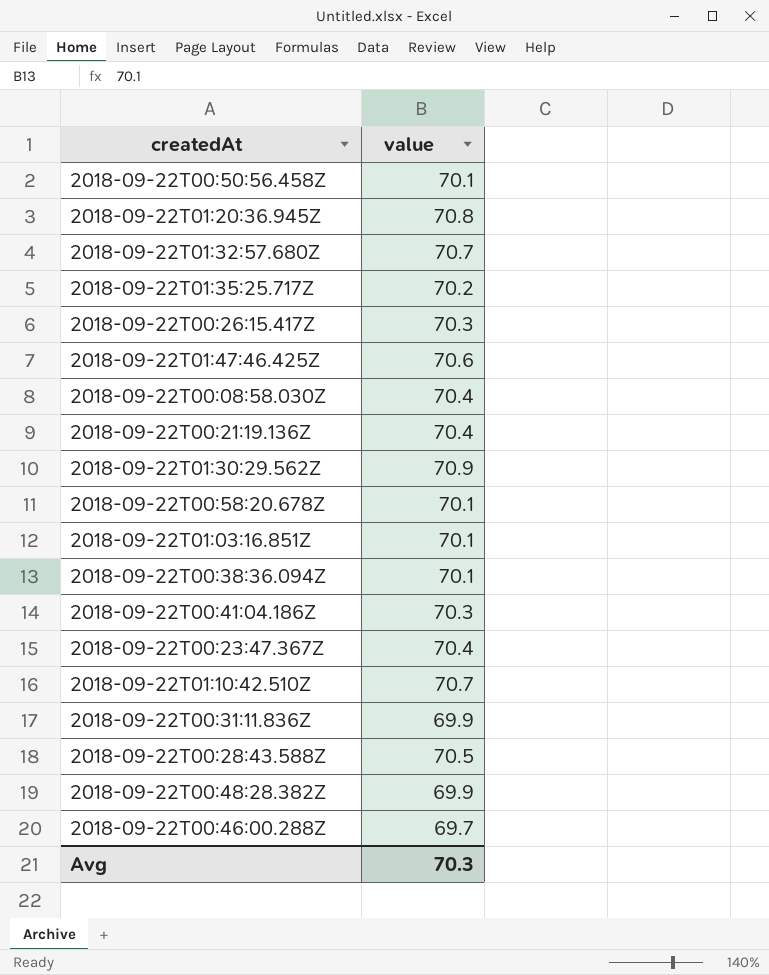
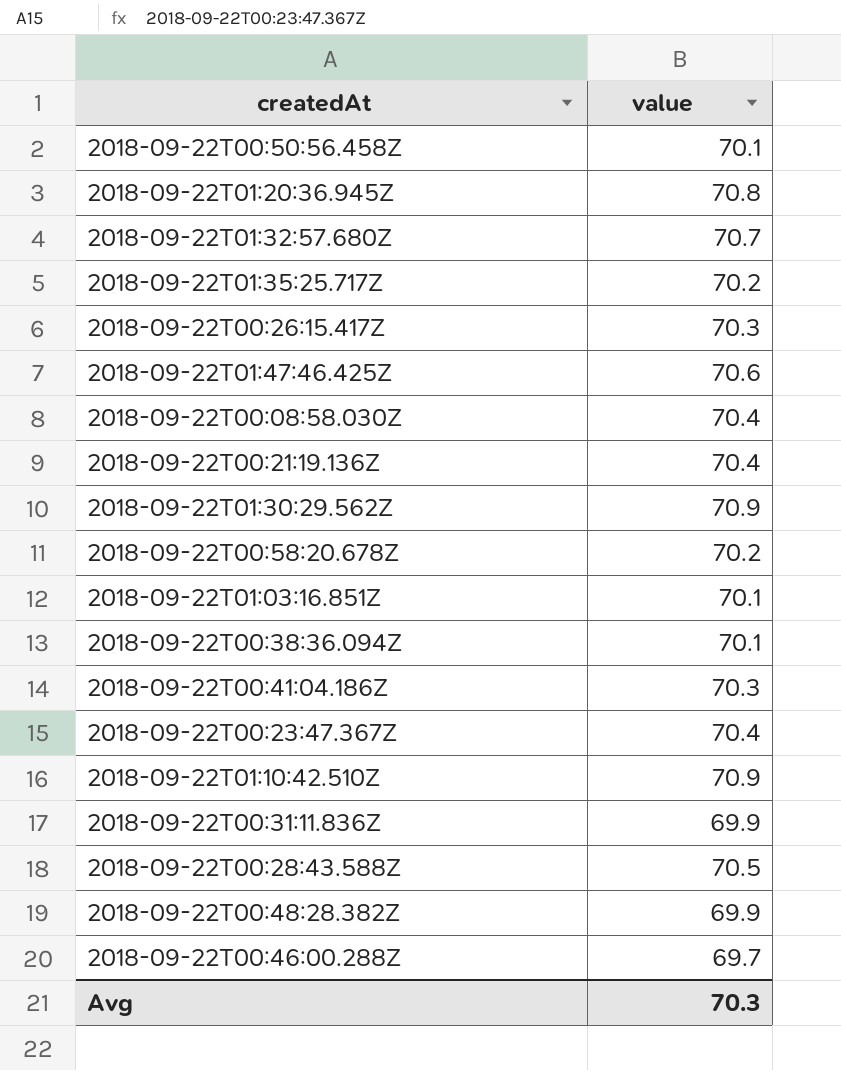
2018-09-22T00:58:20.678Z | value: 70.1 -> 70.2
2018-09-22T01:10:42.510Z | value: 70.7 -> 70.9

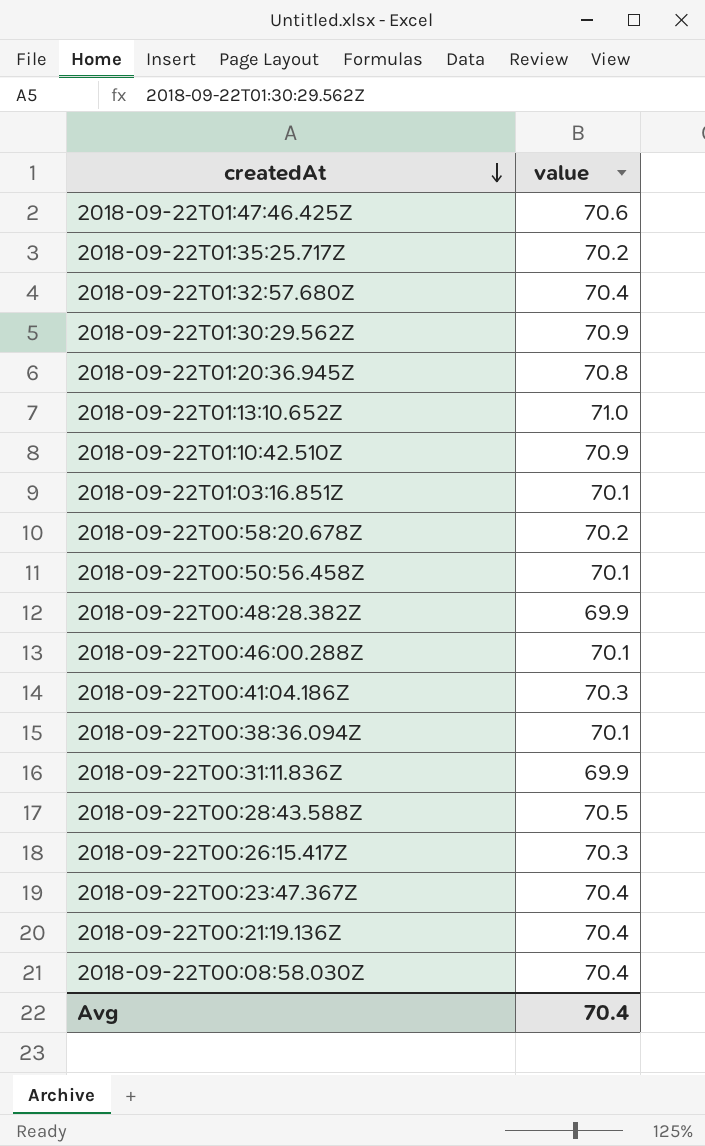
row order: none -> createdAt descending
2018-09-22T01:32:57.680Z | value: 70.7 -> 70.4
row 2018-09-22T01:13:10.652Z: none -> 71.0
2018-09-22T00:46:00.288Z | value: 69.7 -> 70.1
Avg | value: 70.3 -> 70.4

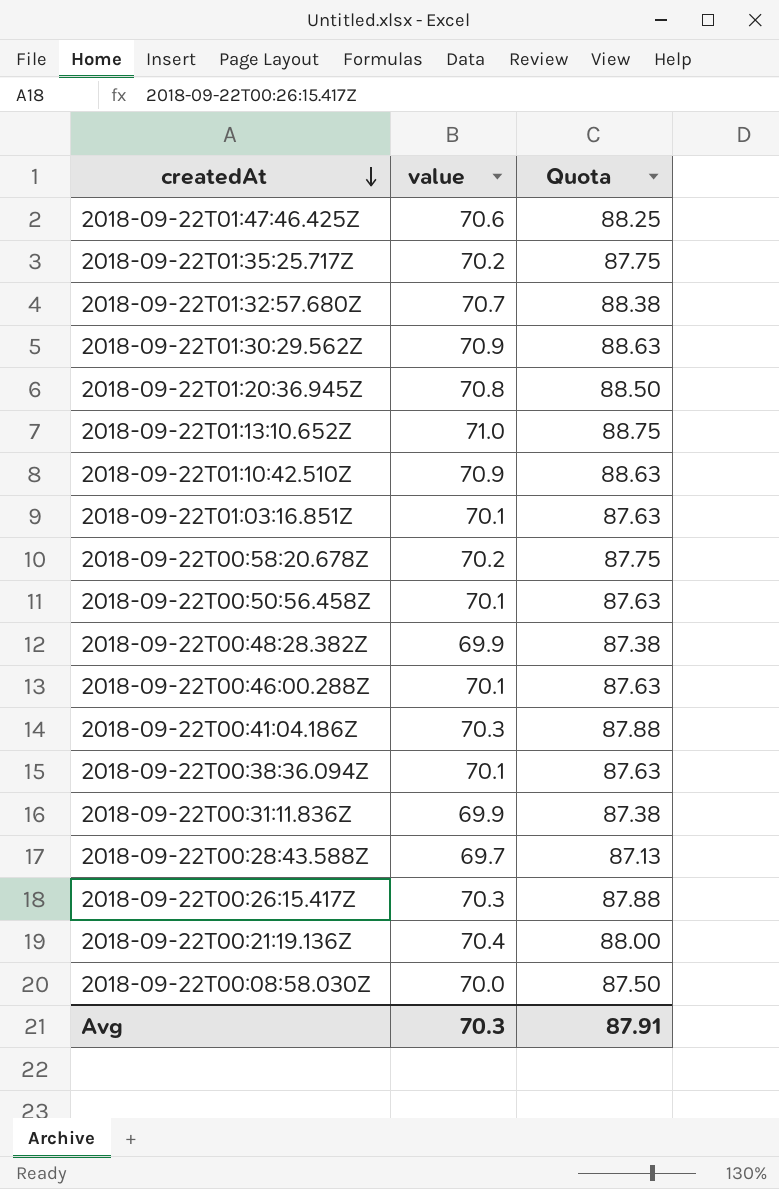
column Quota | formula: none -> [value] * 1.25
row 2018-09-22T00:23:47.367Z: 70.4 -> none
2018-09-22T01:32:57.680Z | value: 70.4 -> 70.7
2018-09-22T00:28:43.588Z | value: 70.5 -> 69.7
2018-09-22T00:08:58.030Z | value: 70.4 -> 70.0
Avg | value: 70.4 -> 70.3

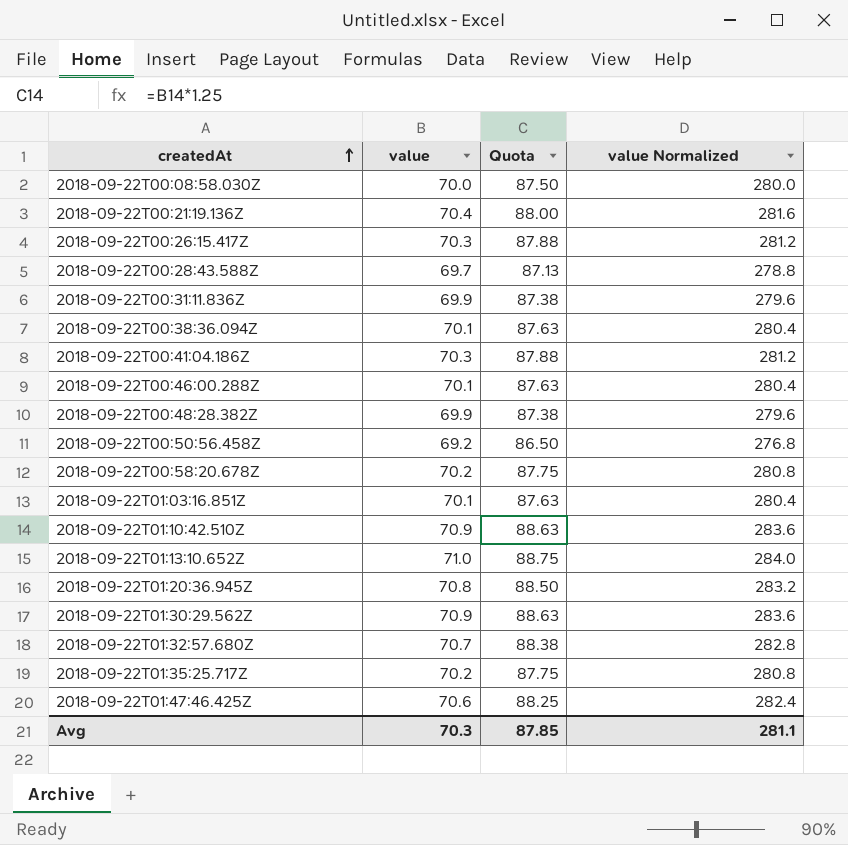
row order: createdAt descending -> createdAt ascending
column value Normalized | formula: none -> [value] * 4
2018-09-22T00:50:56.458Z | value: 70.1 -> 69.2
2018-09-22T00:50:56.458Z | Quota: 87.63 -> 86.50
Avg | Quota: 87.91 -> 87.85

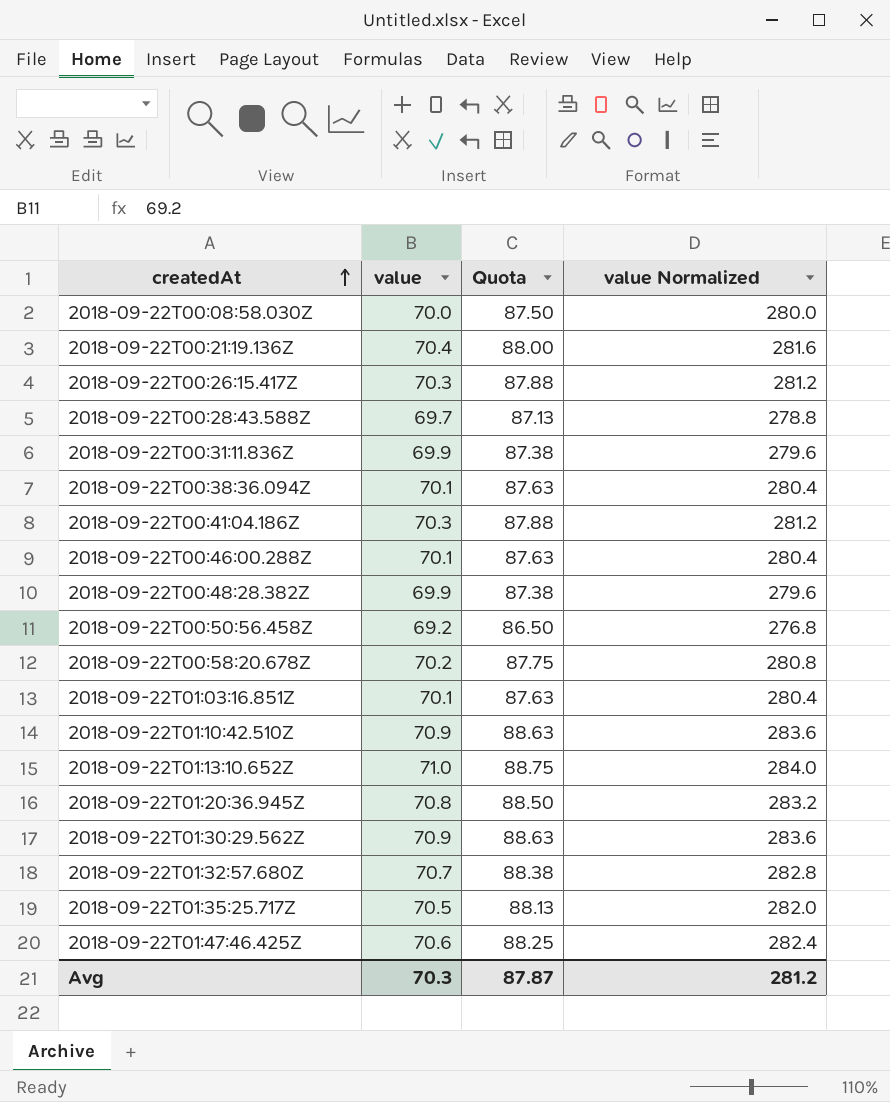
2018-09-22T01:35:25.717Z | value: 70.2 -> 70.5
2018-09-22T01:35:25.717Z | Quota: 87.75 -> 88.13
2018-09-22T01:35:25.717Z | value Normalized: 280.8 -> 282.0
Avg | Quota: 87.85 -> 87.87
Avg | value Normalized: 281.1 -> 281.2

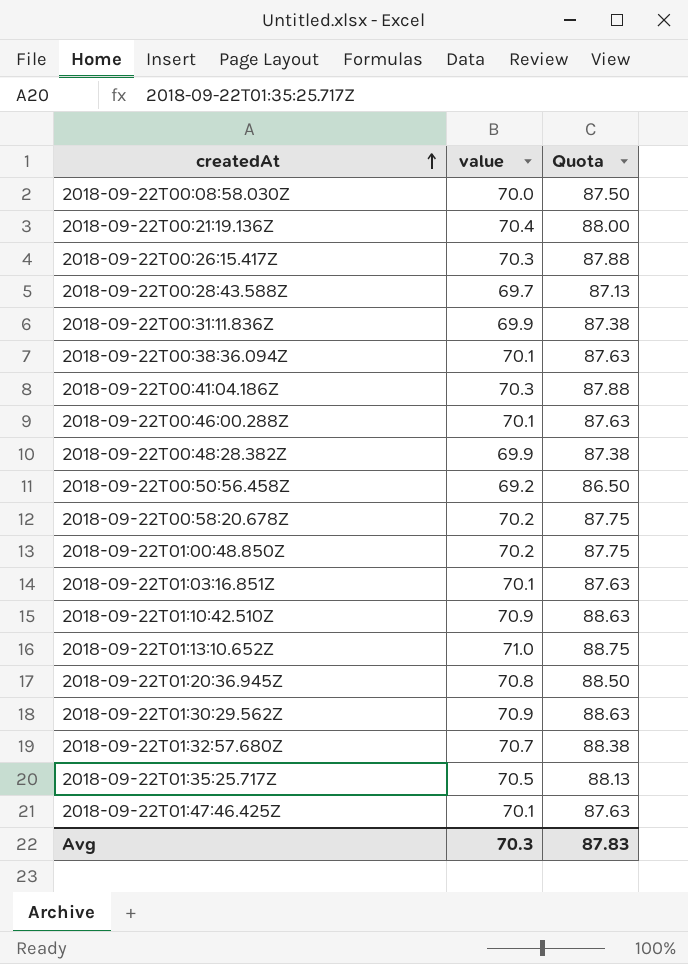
column value Normalized | formula: [value] * 4 -> none
row 2018-09-22T01:00:48.850Z: none -> 70.2 | 87.75
2018-09-22T01:47:46.425Z | value: 70.6 -> 70.1
2018-09-22T01:47:46.425Z | Quota: 88.25 -> 87.63
Avg | Quota: 87.87 -> 87.83

